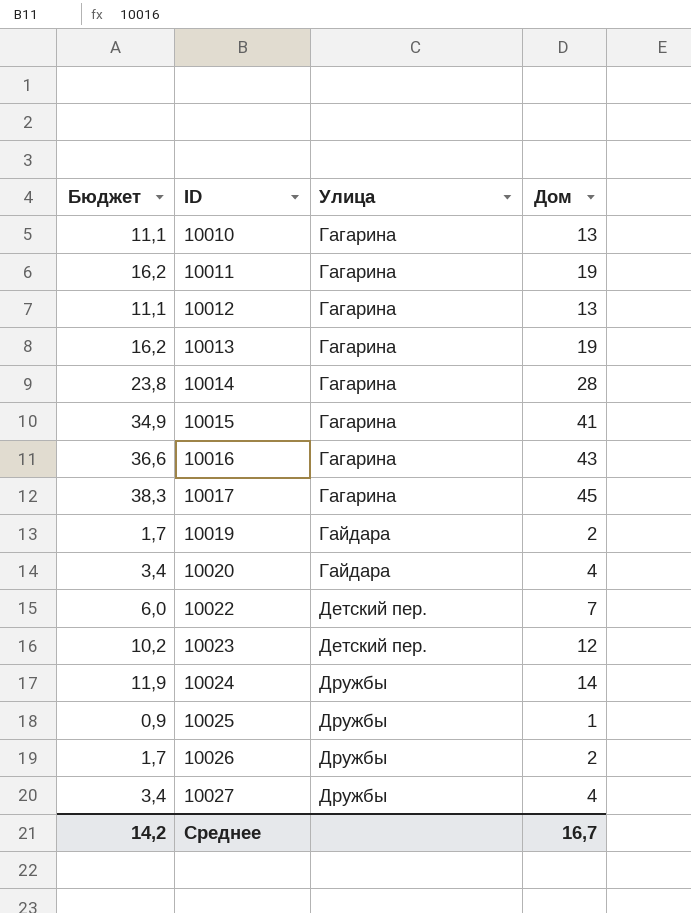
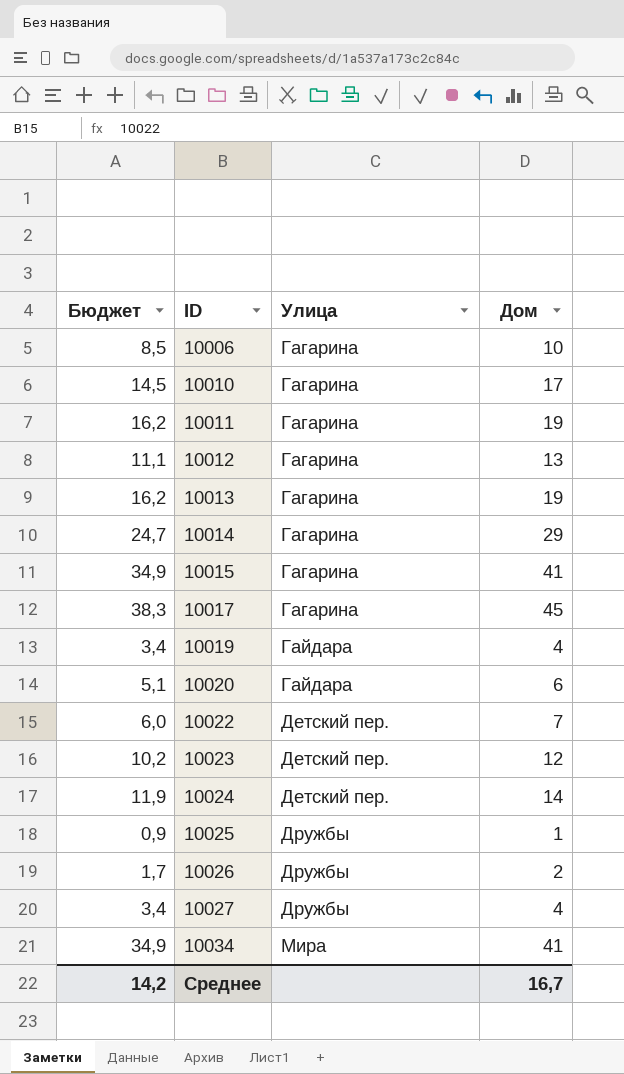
row 10016: 36,6 | Гагарина | 43 -> none
row 10006: none -> 8,5 | Гагарина | 10
10010 | Бюджет: 11,1 -> 14,5
10010 | Дом: 13 -> 17
10014 | Бюджет: 23,8 -> 24,7
10014 | Дом: 28 -> 29
10019 | Бюджет: 1,7 -> 3,4
10019 | Дом: 2 -> 4
10020 | Бюджет: 3,4 -> 5,1
10020 | Дом: 4 -> 6
10024 | Улица: Дружбы -> Детский пер.
row 10034: none -> 34,9 | Мира | 41

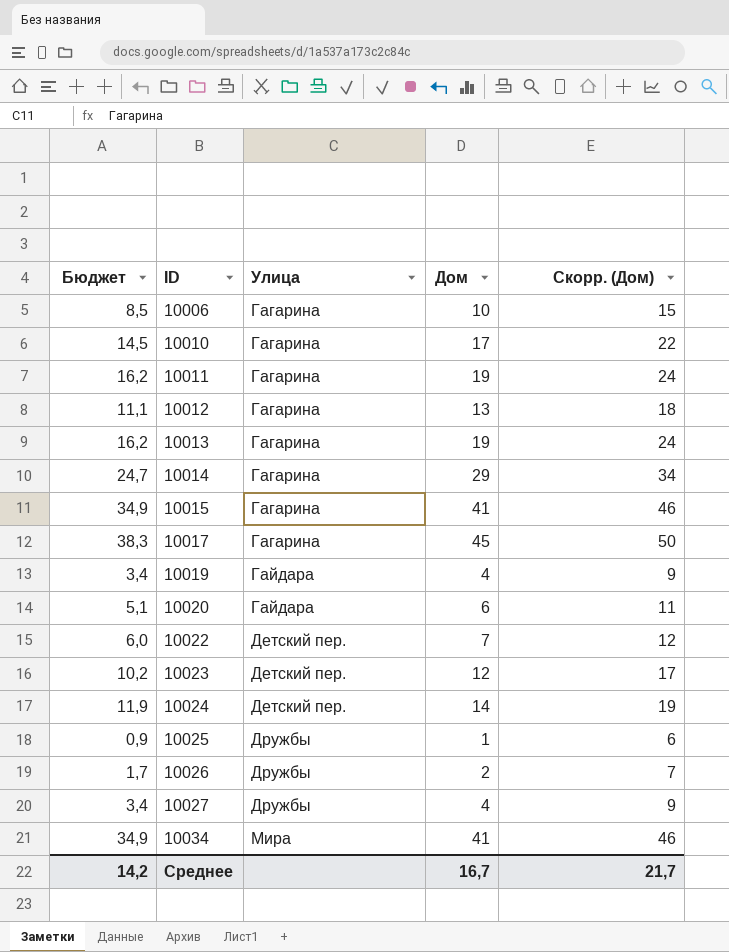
column Скорр. (Дом) | formula: none -> [Дом] + 5

